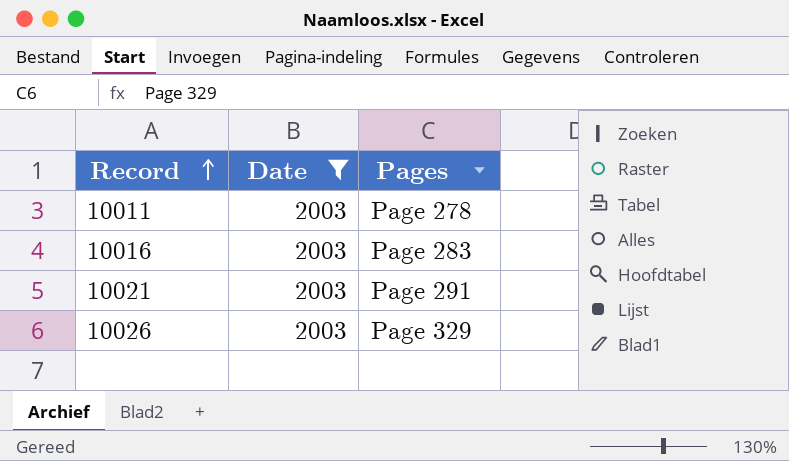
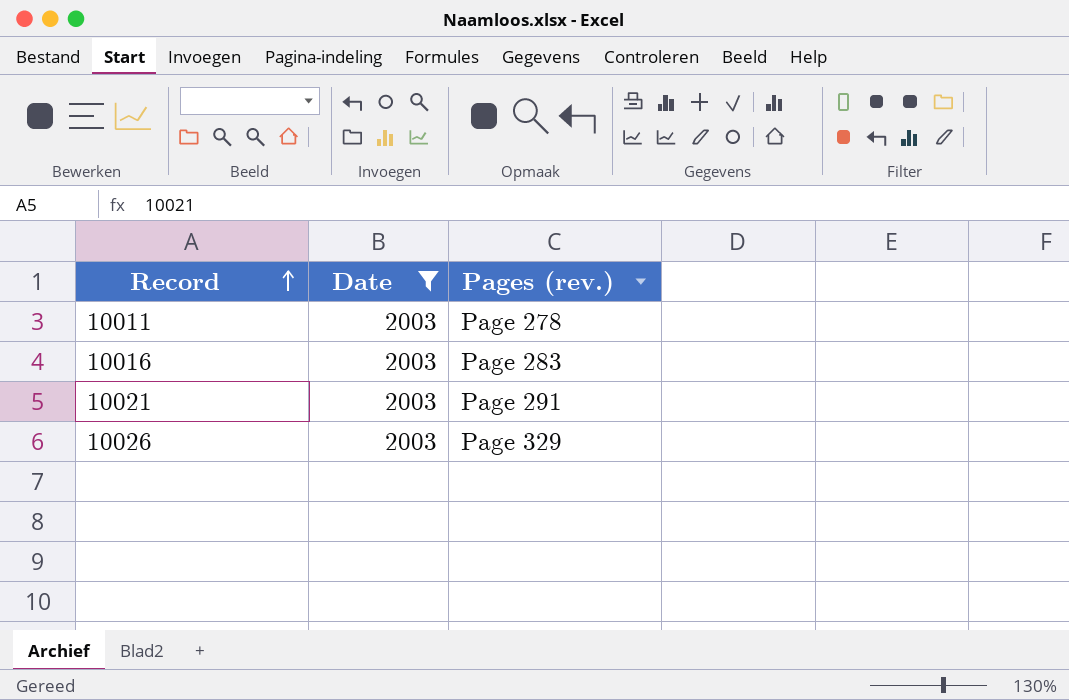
column name: Pages -> Pages (rev.)

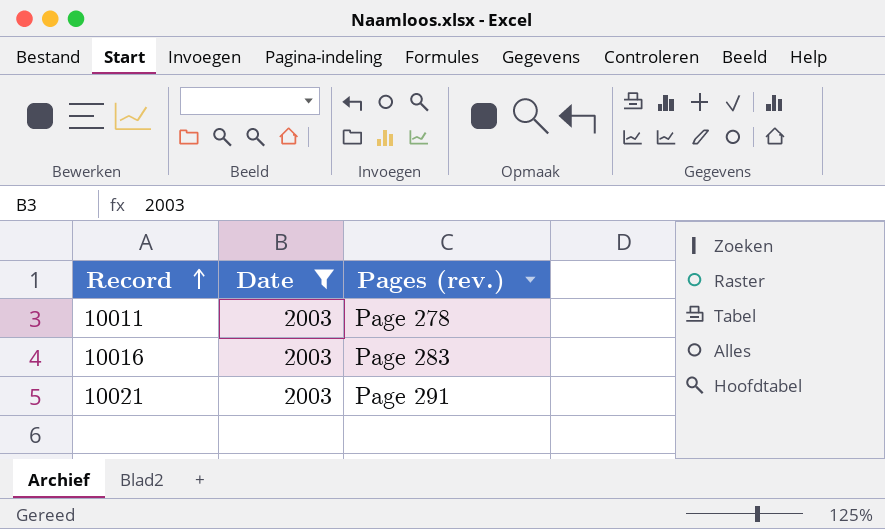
row 10026: 2003 | Page 329 -> none

